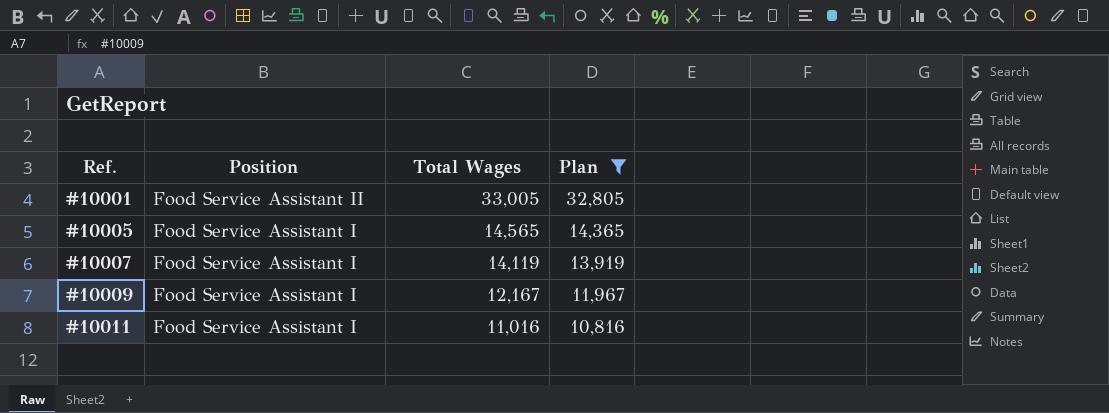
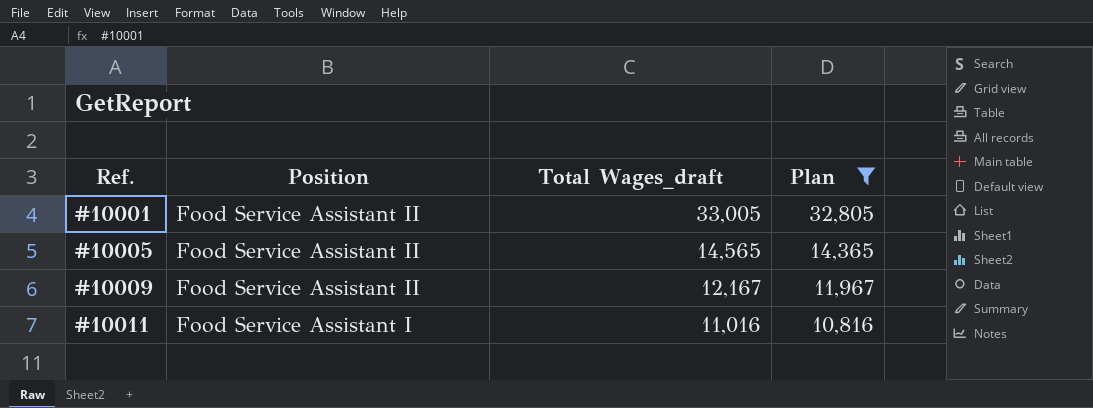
column name: Total Wages -> Total Wages_draft
row #10007: Food Service Assistant I | 14,119 | 13,919 -> none
#10005 | Position: Food Service Assistant I -> Food Service Assistant II
#10009 | Position: Food Service Assistant I -> Food Service Assistant II

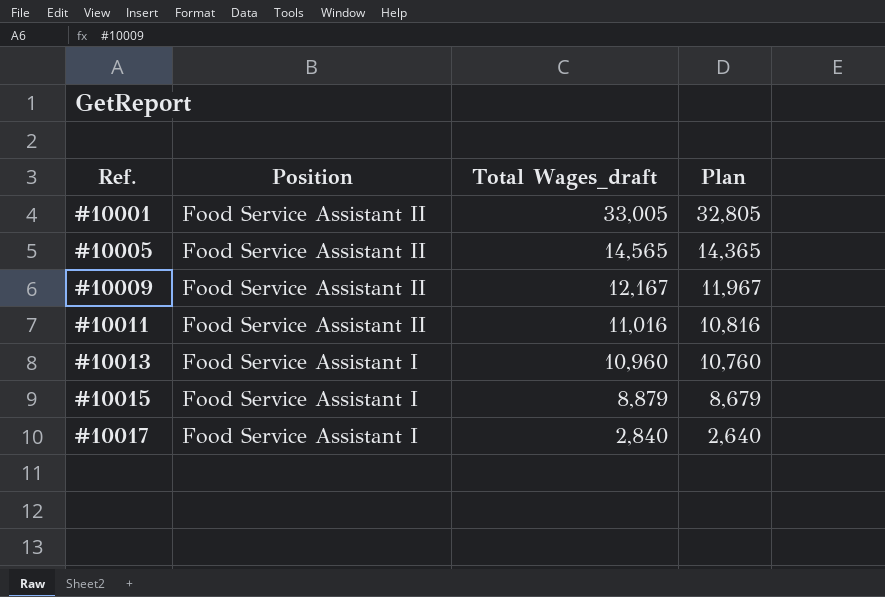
filter: Plan >= 10,816 -> none
#10011 | Position: Food Service Assistant I -> Food Service Assistant II

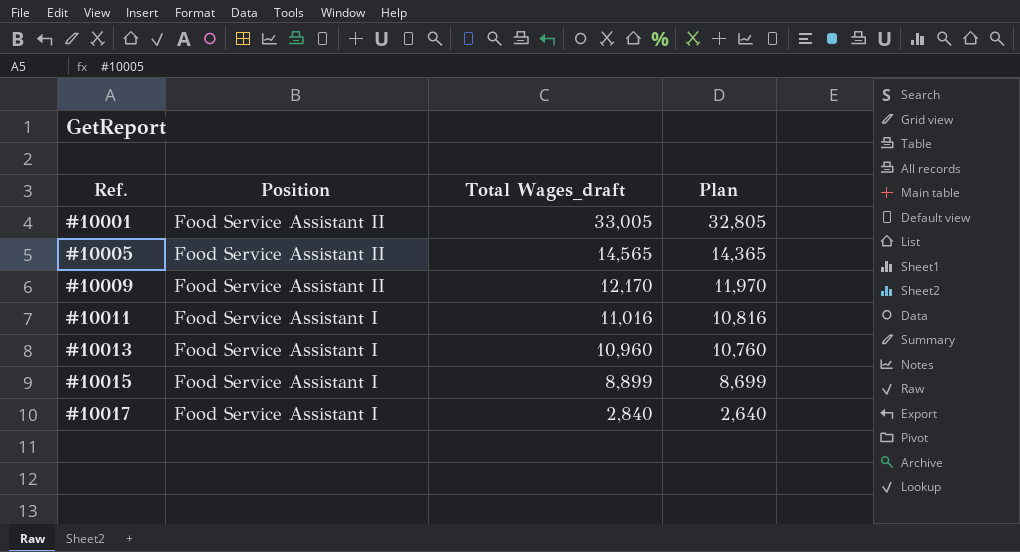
#10009 | Total Wages_draft: 12,167 -> 12,170
#10009 | Plan: 11,967 -> 11,970
#10011 | Position: Food Service Assistant II -> Food Service Assistant I
#10015 | Total Wages_draft: 8,879 -> 8,899
#10015 | Plan: 8,679 -> 8,699

